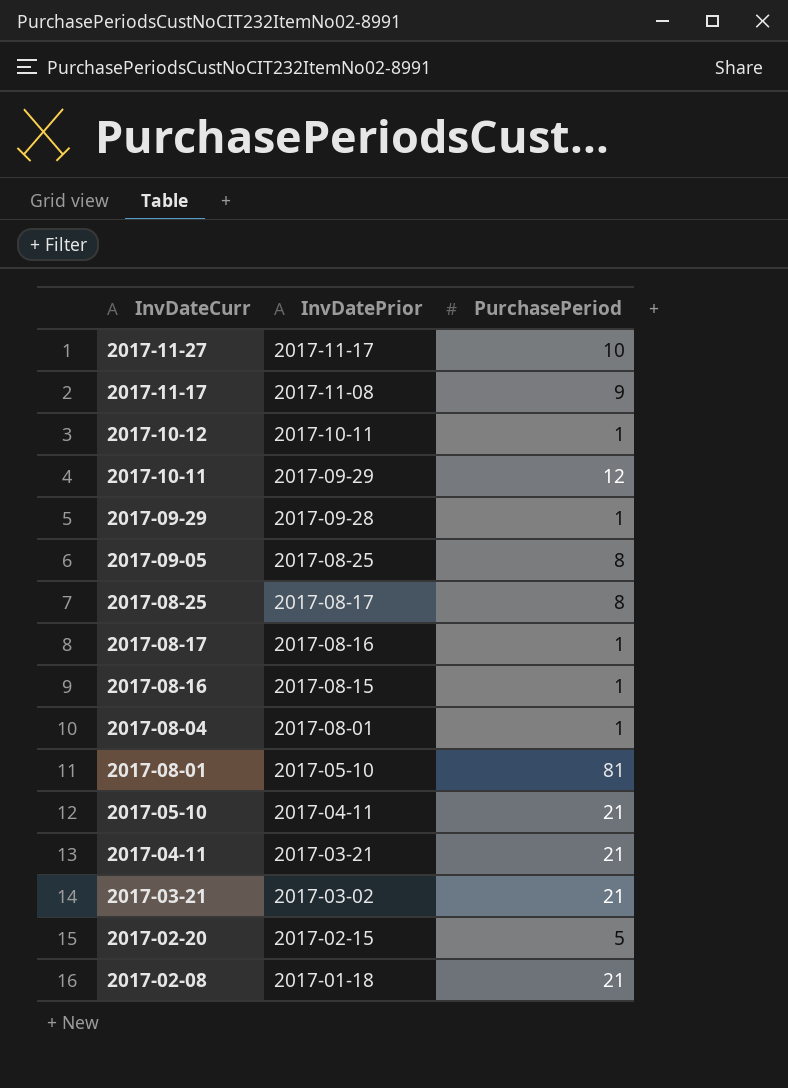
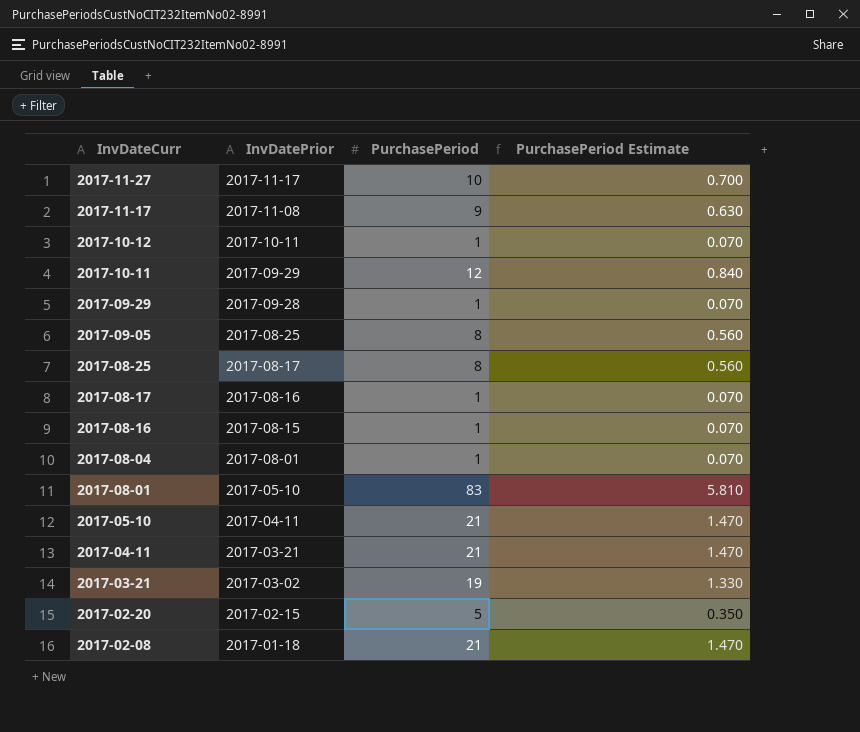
column PurchasePeriod Estimate | formula: none -> [PurchasePeriod] * 0.07
2017-08-01 | PurchasePeriod: 81 -> 83
2017-03-21 | PurchasePeriod: 21 -> 19

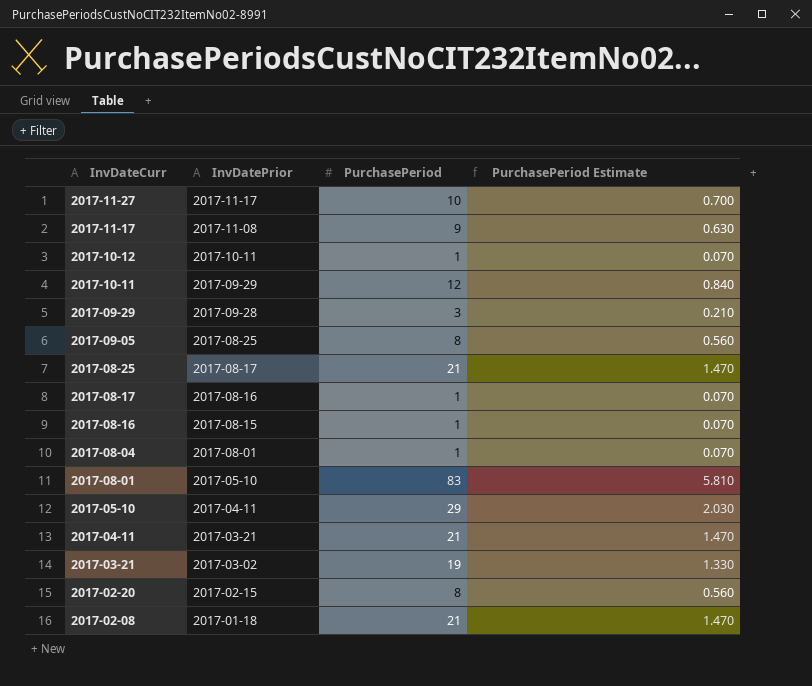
2017-09-29 | PurchasePeriod: 1 -> 3
2017-09-29 | PurchasePeriod Estimate: 0.070 -> 0.210
2017-08-25 | PurchasePeriod: 8 -> 21
2017-08-25 | PurchasePeriod Estimate: 0.560 -> 1.470
2017-05-10 | PurchasePeriod: 21 -> 29
2017-05-10 | PurchasePeriod Estimate: 1.470 -> 2.030
2017-02-20 | PurchasePeriod: 5 -> 8
2017-02-20 | PurchasePeriod Estimate: 0.350 -> 0.560

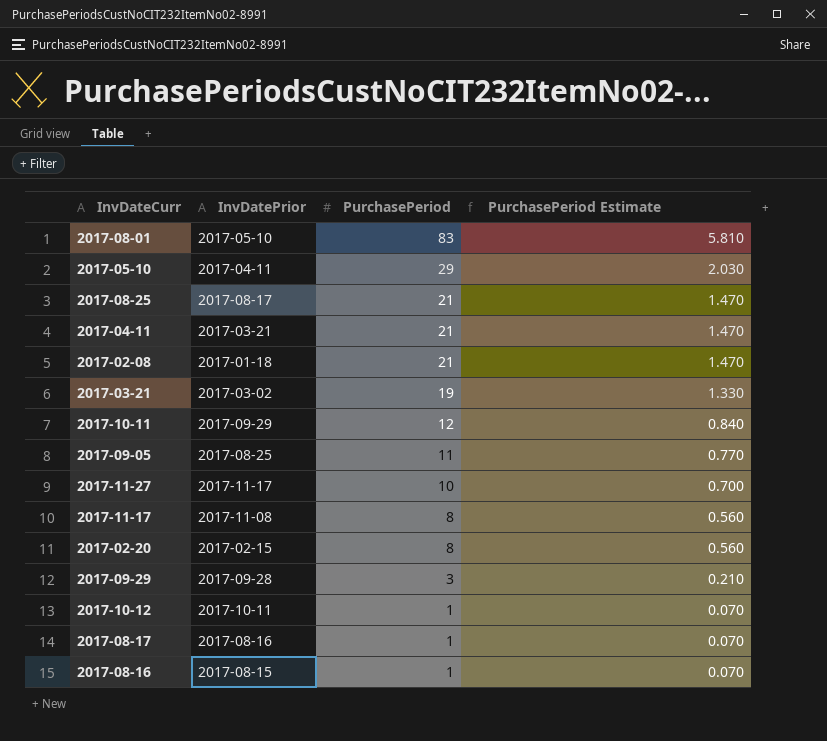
row order: InvDateCurr descending -> PurchasePeriod descending
row 2017-08-04: 2017-08-01 | 1 | 0.070 -> none
2017-09-05 | PurchasePeriod: 8 -> 11
2017-09-05 | PurchasePeriod Estimate: 0.560 -> 0.770
2017-11-17 | PurchasePeriod: 9 -> 8
2017-11-17 | PurchasePeriod Estimate: 0.630 -> 0.560

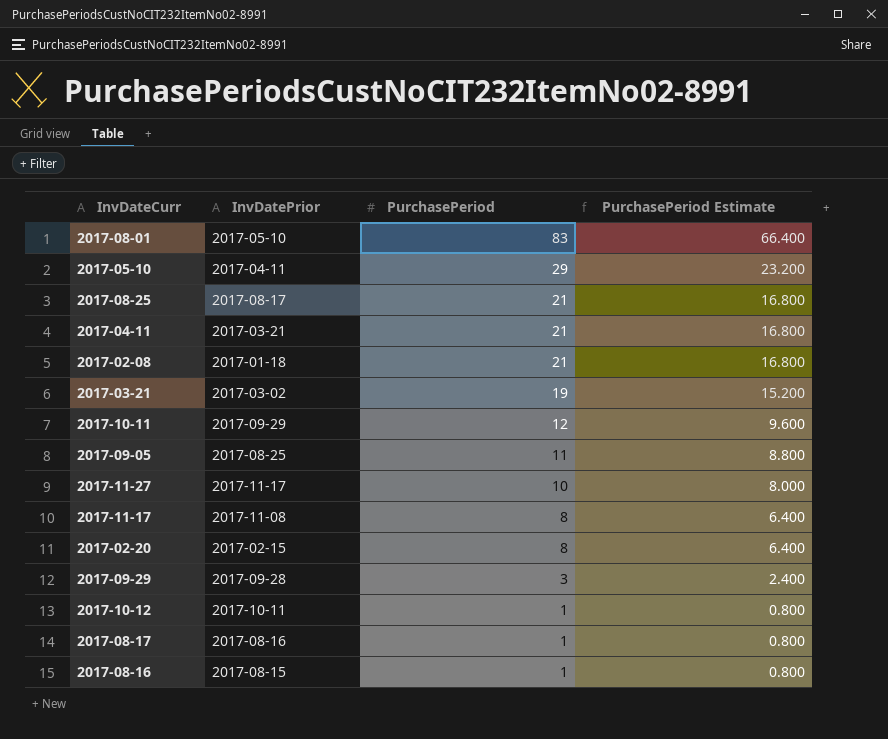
column PurchasePeriod Estimate | formula: [PurchasePeriod] * 0.07 -> [PurchasePeriod] * 0.8

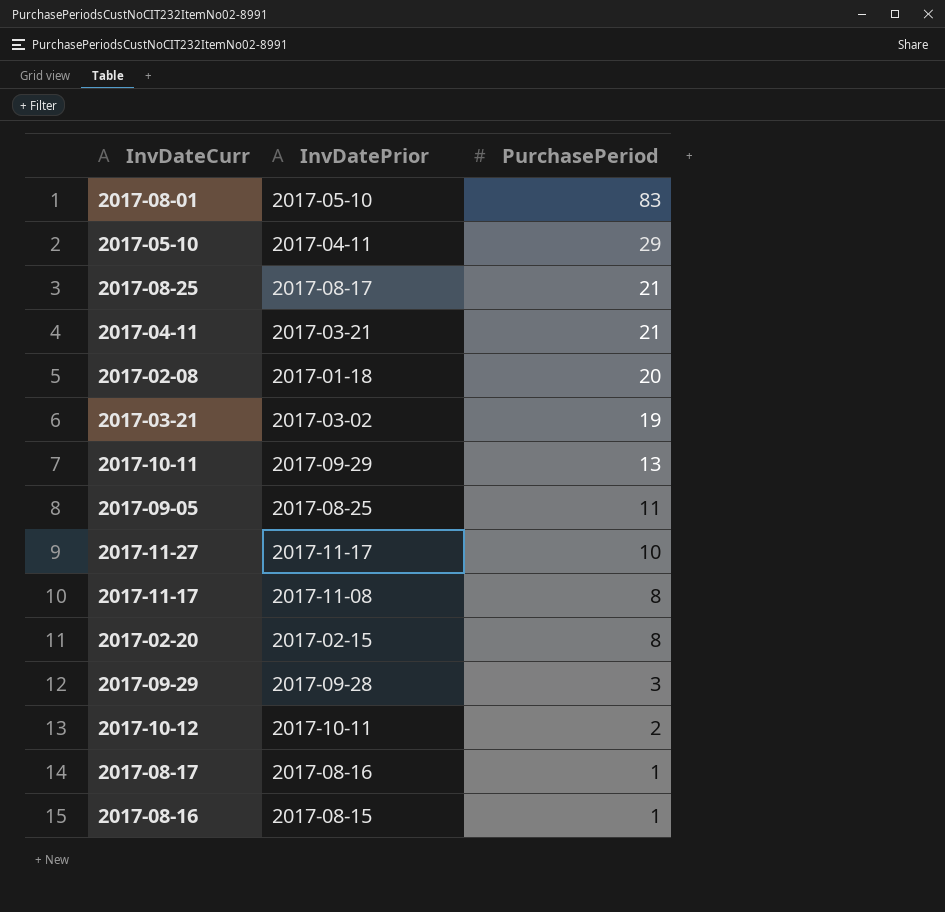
column PurchasePeriod Estimate | formula: [PurchasePeriod] * 0.8 -> none
2017-02-08 | PurchasePeriod: 21 -> 20
2017-10-11 | PurchasePeriod: 12 -> 13
2017-10-12 | PurchasePeriod: 1 -> 2

